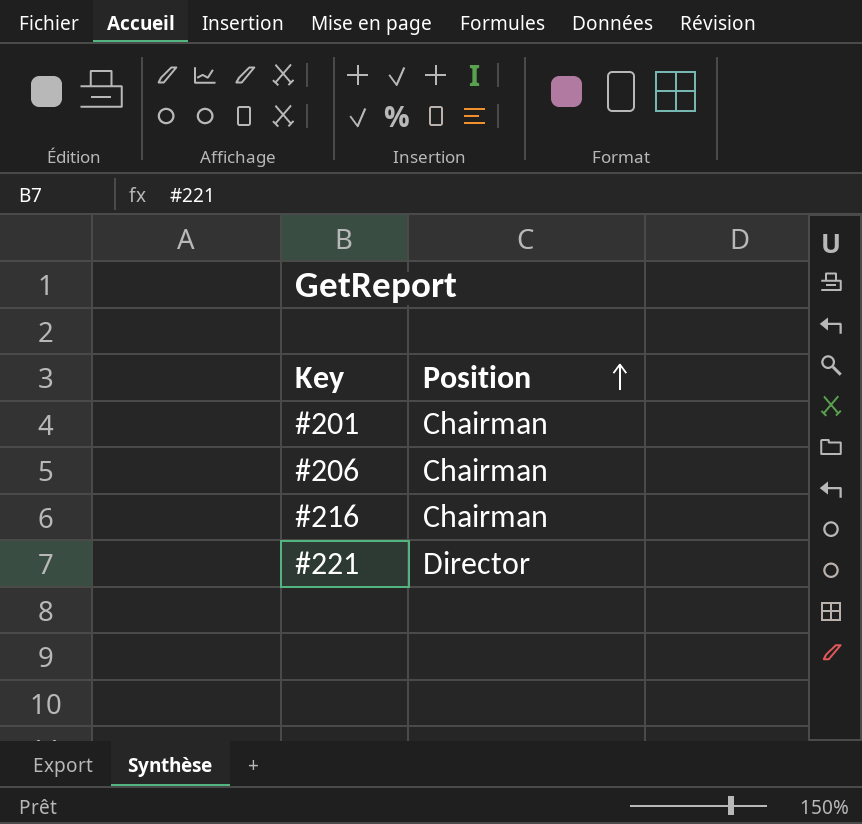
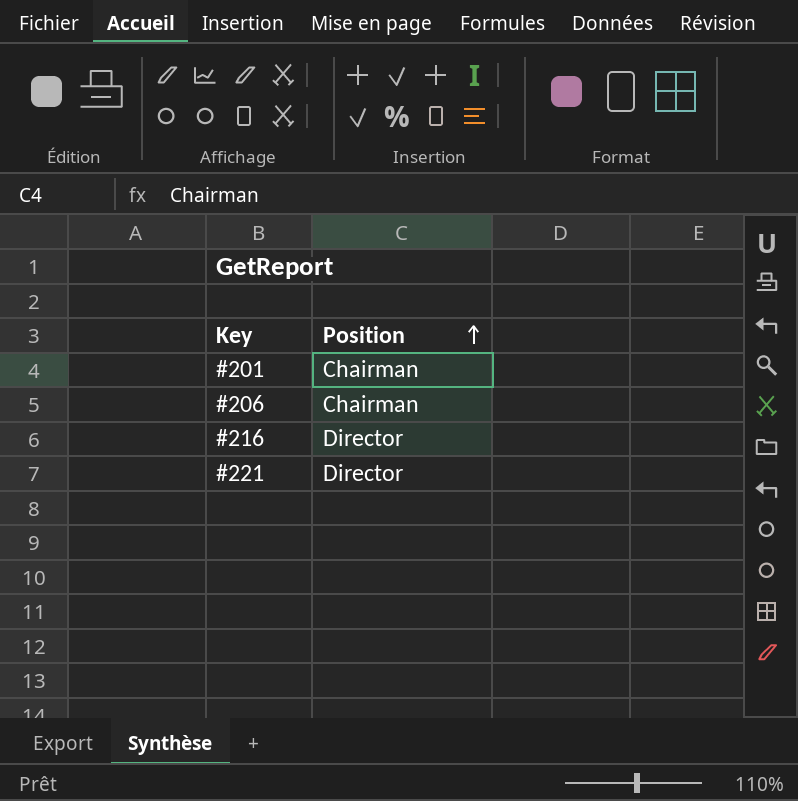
#216 | Position: Chairman -> Director

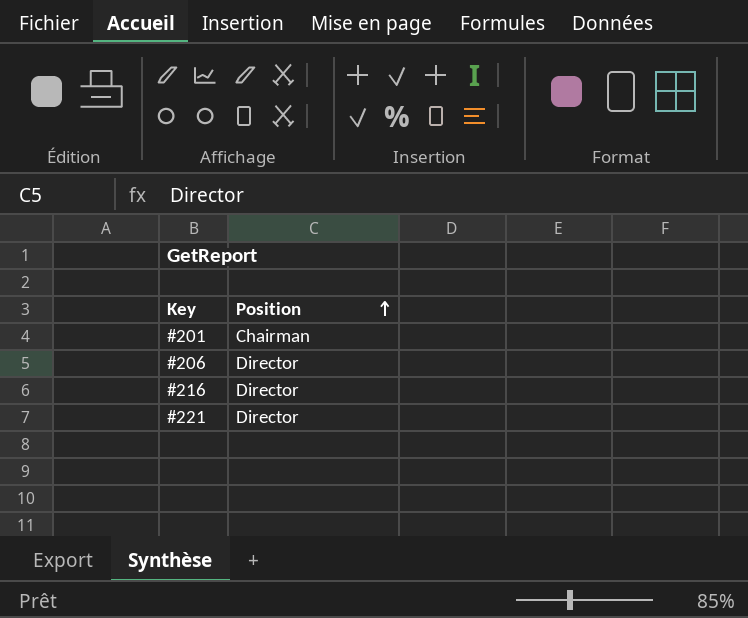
#206 | Position: Chairman -> Director

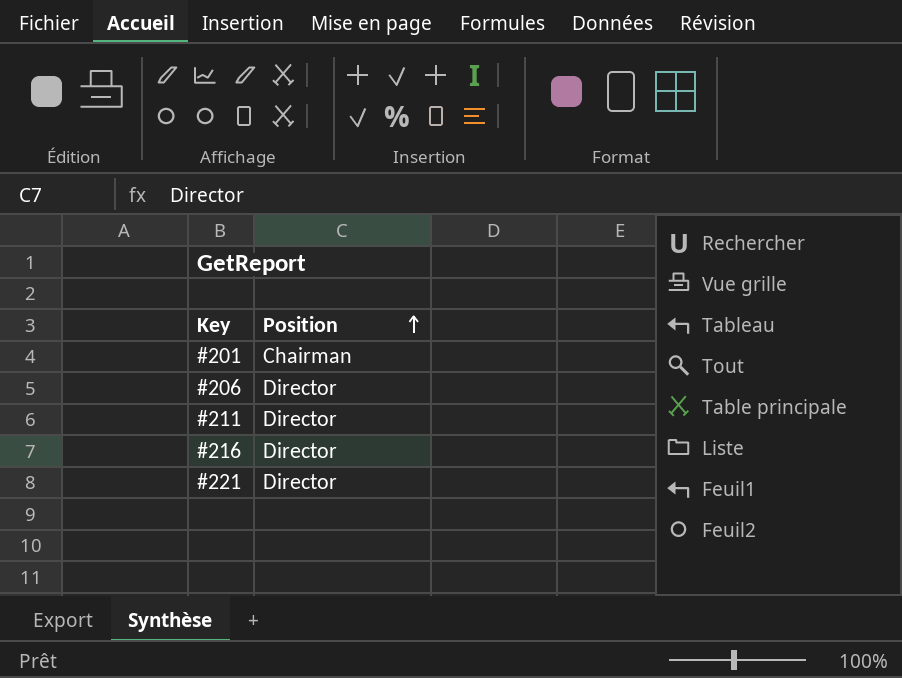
row #211: none -> Director

